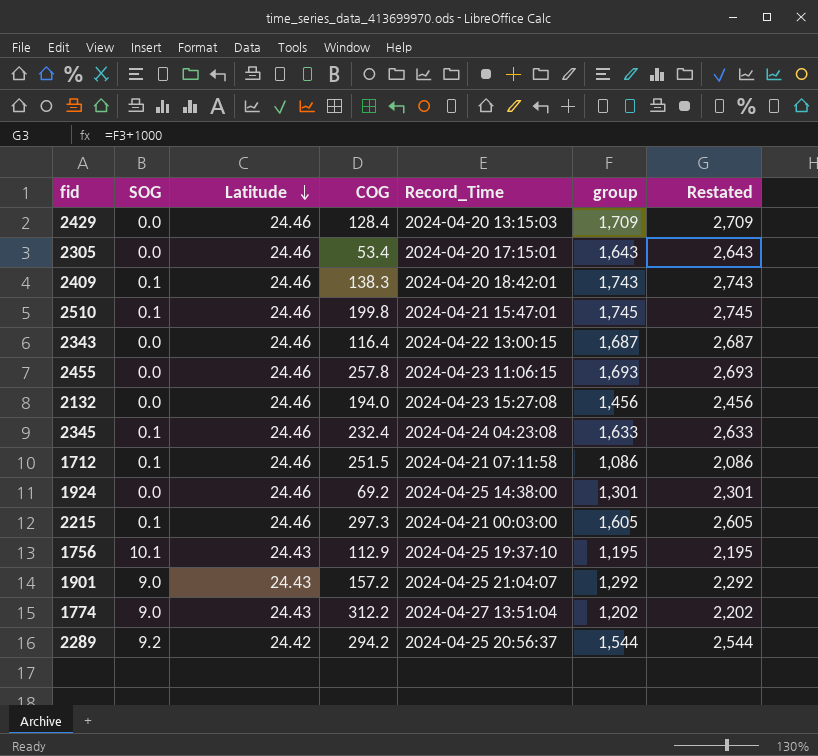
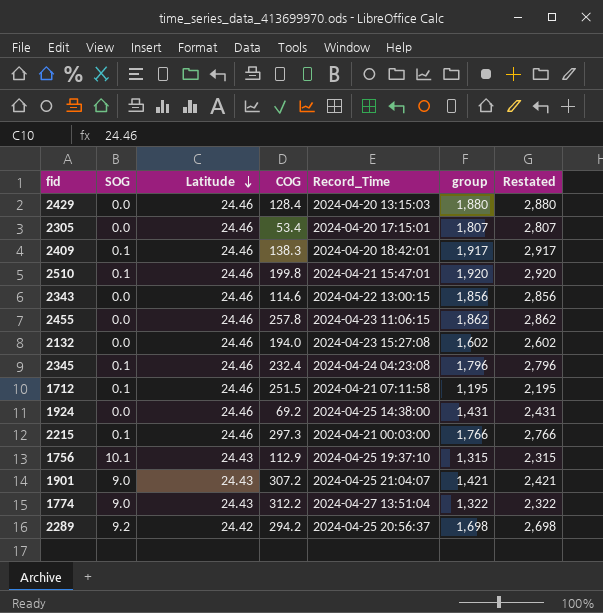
2429 | group: 1,709 -> 1,880
2429 | Restated: 2,709 -> 2,880
2305 | group: 1,643 -> 1,807
2305 | Restated: 2,643 -> 2,807
2409 | group: 1,743 -> 1,917
2409 | Restated: 2,743 -> 2,917
2510 | group: 1,745 -> 1,920
2510 | Restated: 2,745 -> 2,920
2343 | COG: 116.4 -> 114.6
2343 | group: 1,687 -> 1,856
2343 | Restated: 2,687 -> 2,856
2455 | group: 1,693 -> 1,862
2455 | Restated: 2,693 -> 2,862
2132 | group: 1,456 -> 1,602
2132 | Restated: 2,456 -> 2,602
2345 | group: 1,633 -> 1,796
2345 | Restated: 2,633 -> 2,796
1712 | group: 1,086 -> 1,195
1712 | Restated: 2,086 -> 2,195
1924 | group: 1,301 -> 1,431
1924 | Restated: 2,301 -> 2,431
2215 | group: 1,605 -> 1,766
2215 | Restated: 2,605 -> 2,766
1756 | group: 1,195 -> 1,315
1756 | Restated: 2,195 -> 2,315
1901 | COG: 157.2 -> 307.2
1901 | group: 1,292 -> 1,421
1901 | Restated: 2,292 -> 2,421
1774 | group: 1,202 -> 1,322
1774 | Restated: 2,202 -> 2,322
2289 | group: 1,544 -> 1,698
2289 | Restated: 2,544 -> 2,698

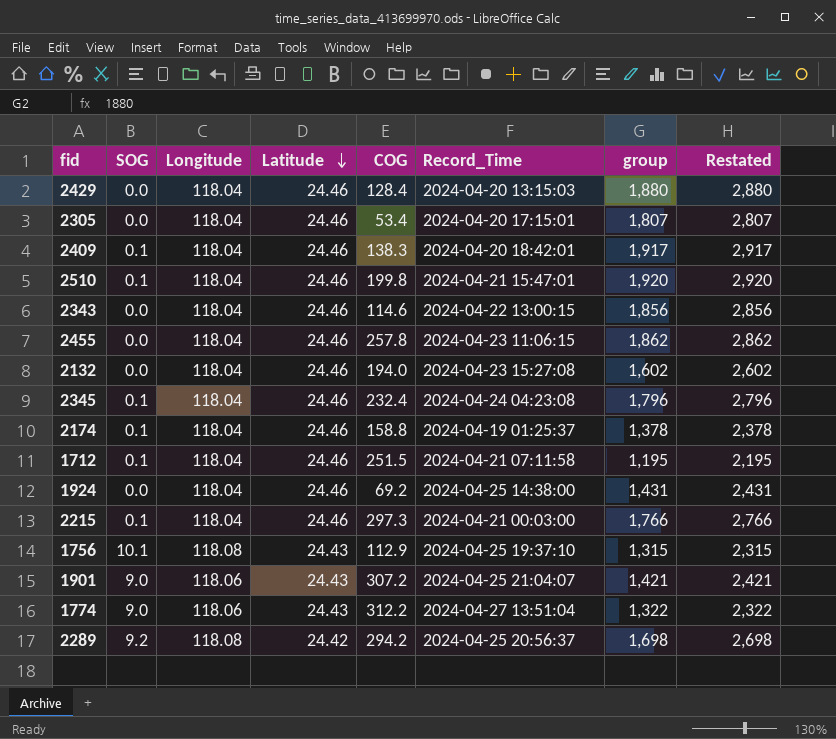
column Longitude | position: none -> 3
row 2174: none -> 0.1 | 118.04 | 24.46 | 158.8 | 2024-04-19 01:25:37 | 1,378 | 2,378

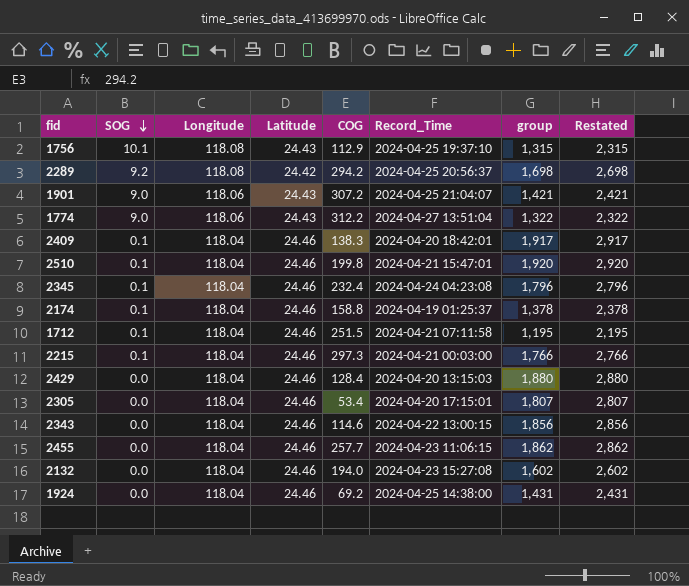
row order: Latitude descending -> SOG descending
2455 | COG: 257.8 -> 257.7

